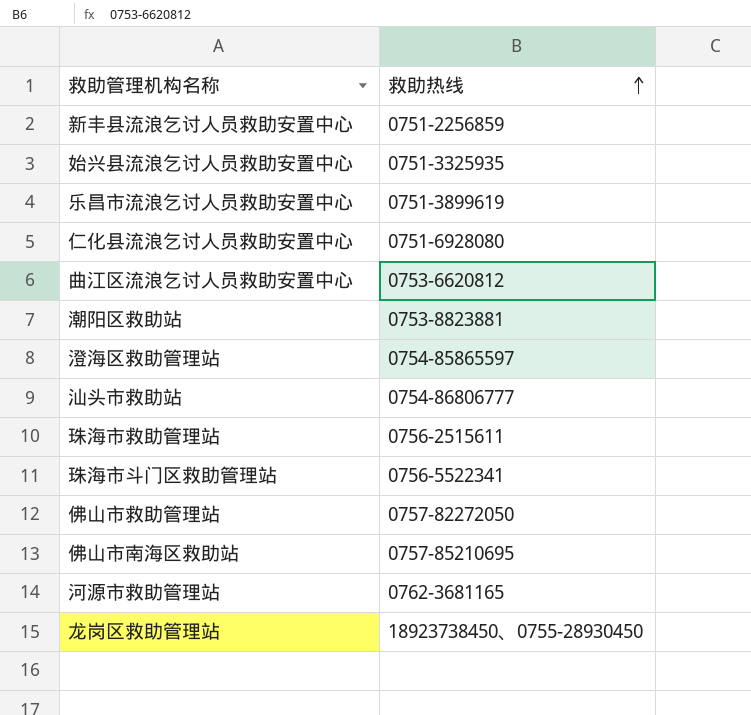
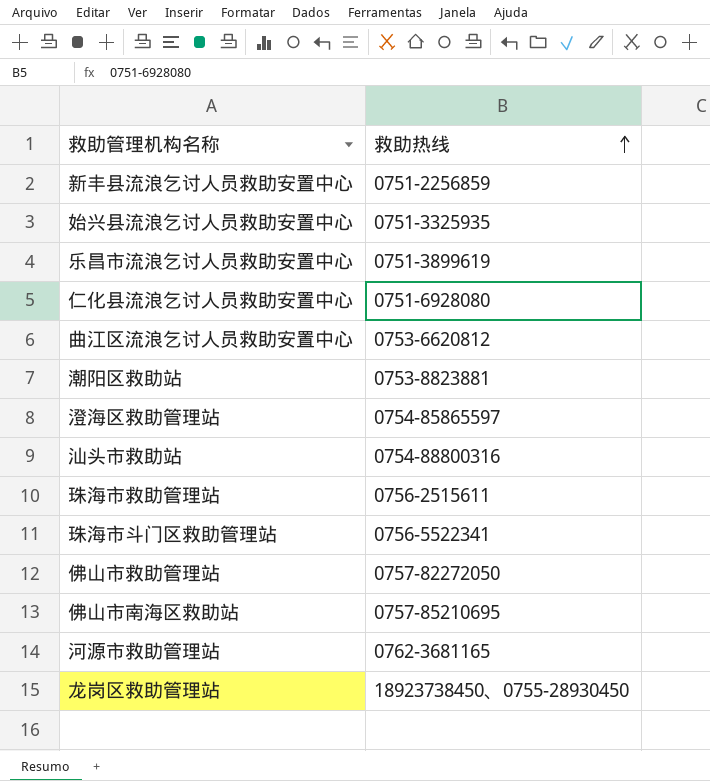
汕头市救助站 | 救助热线: 0754-86806777 -> 0754-88800316

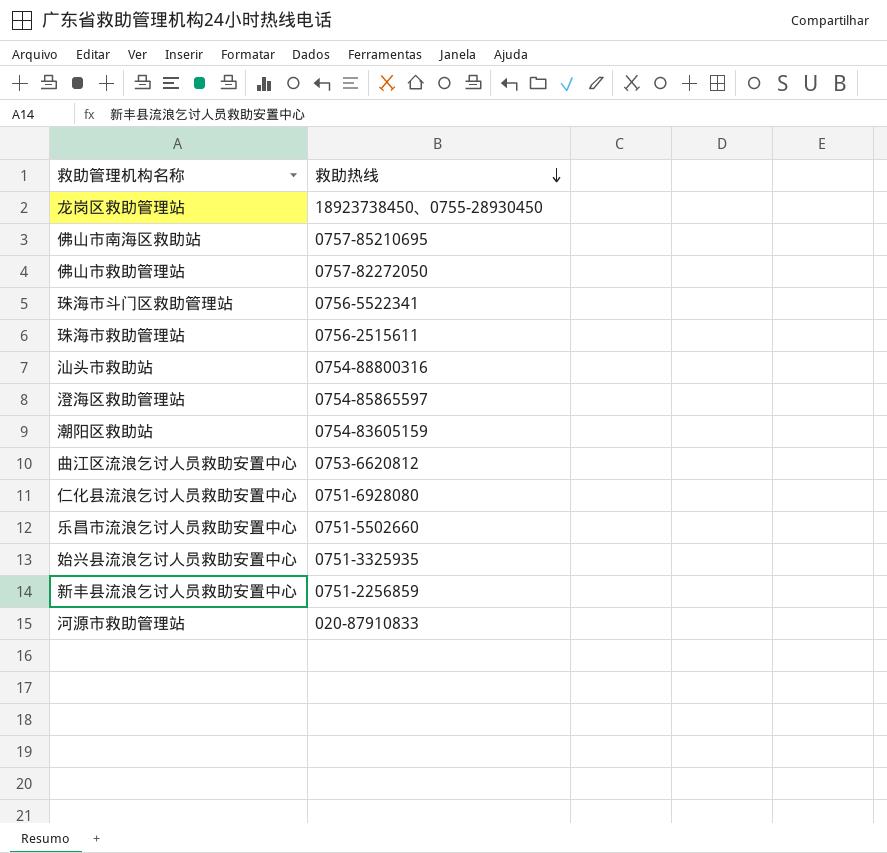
row order: 救助热线 ascending -> 救助热线 descending
潮阳区救助站 | 救助热线: 0753-8823881 -> 0754-83605159
乐昌市流浪乞讨人员救助安置中心 | 救助热线: 0751-3899619 -> 0751-5502660
河源市救助管理站 | 救助热线: 0762-3681165 -> 020-87910833

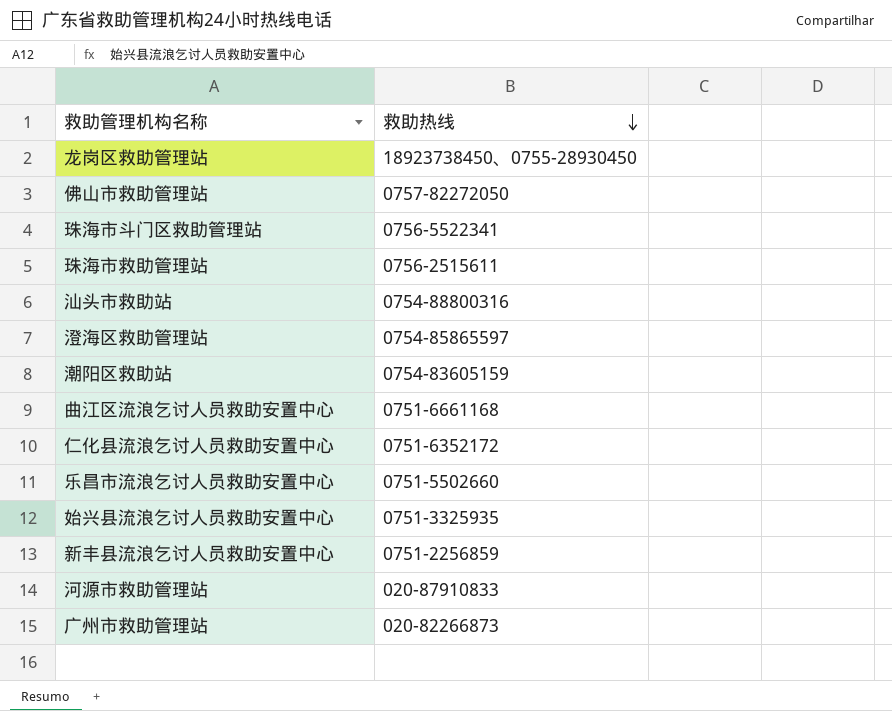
row 佛山市南海区救助站: 0757-85210695 -> none
曲江区流浪乞讨人员救助安置中心 | 救助热线: 0753-6620812 -> 0751-6661168
仁化县流浪乞讨人员救助安置中心 | 救助热线: 0751-6928080 -> 0751-6352172
row 广州市救助管理站: none -> 020-82266873

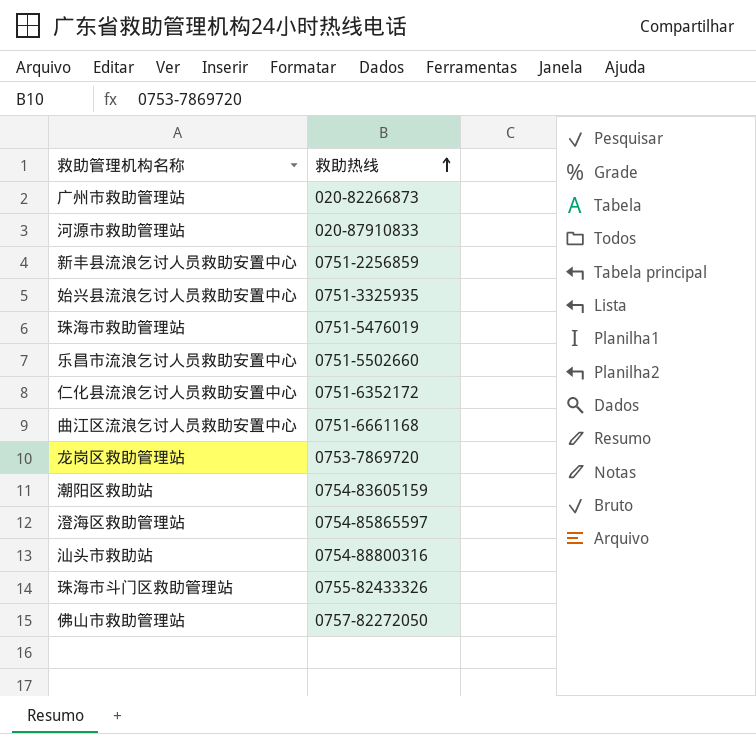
row order: 救助热线 descending -> 救助热线 ascending
珠海市救助管理站 | 救助热线: 0756-2515611 -> 0751-5476019
龙岗区救助管理站 | 救助热线: 18923738450、0755-28930450 -> 0753-7869720
珠海市斗门区救助管理站 | 救助热线: 0756-5522341 -> 0755-82433326

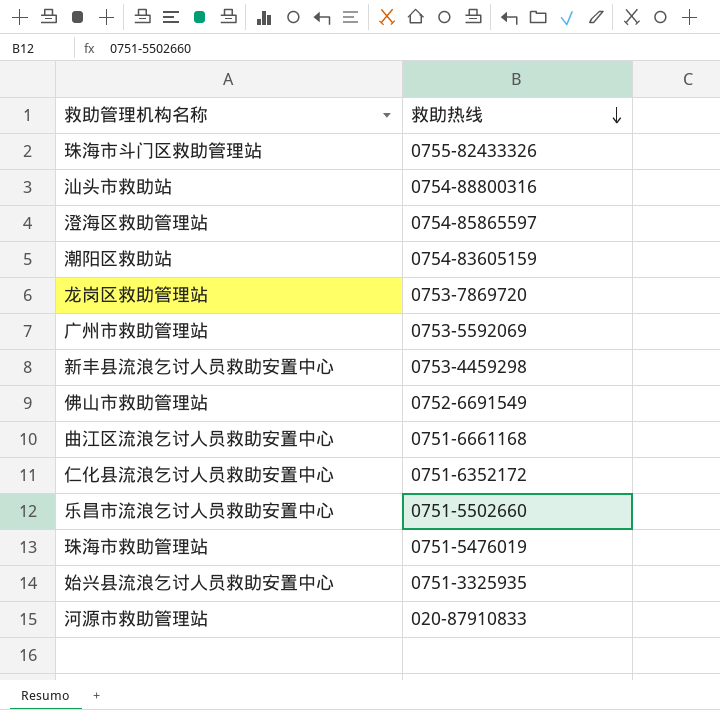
row order: 救助热线 ascending -> 救助热线 descending
广州市救助管理站 | 救助热线: 020-82266873 -> 0753-5592069
新丰县流浪乞讨人员救助安置中心 | 救助热线: 0751-2256859 -> 0753-4459298
佛山市救助管理站 | 救助热线: 0757-82272050 -> 0752-6691549

